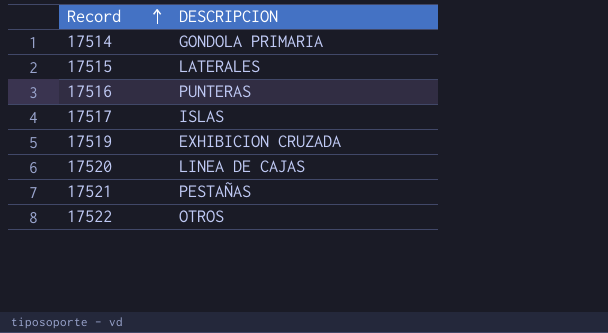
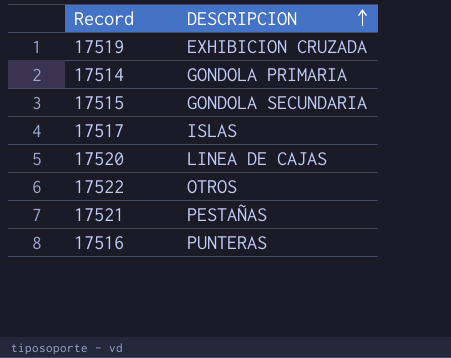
row order: Record ascending -> DESCRIPCION ascending
17515 | DESCRIPCION: LATERALES -> GONDOLA SECUNDARIA

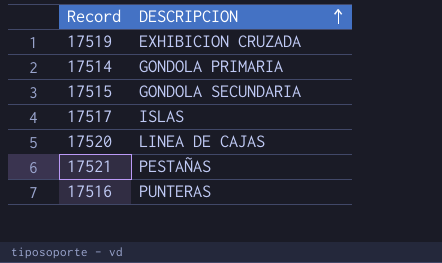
row 17522: OTROS -> none

